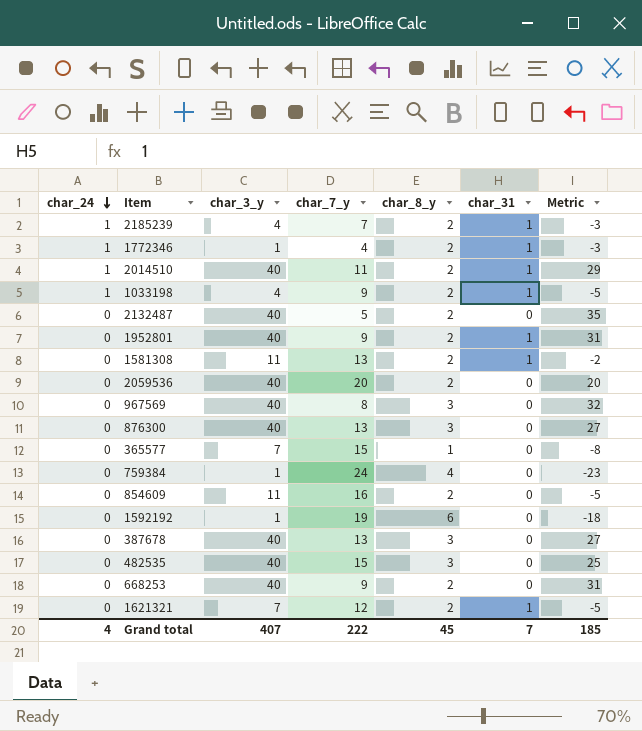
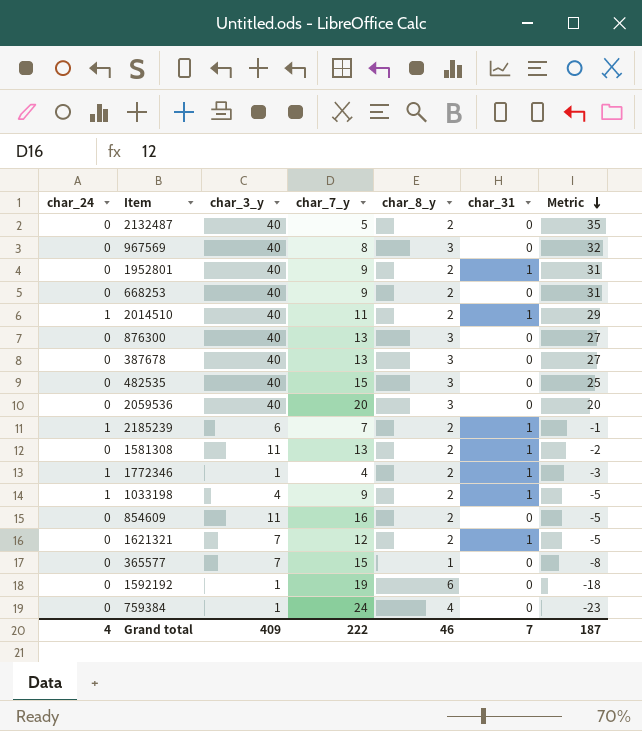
row order: char_24 descending -> Metric descending
2059536 | char_8_y: 2 -> 3
2185239 | char_3_y: 4 -> 6
2185239 | Metric: -3 -> -1
Grand total | char_3_y: 407 -> 409
Grand total | char_8_y: 45 -> 46
Grand total | Metric: 185 -> 187

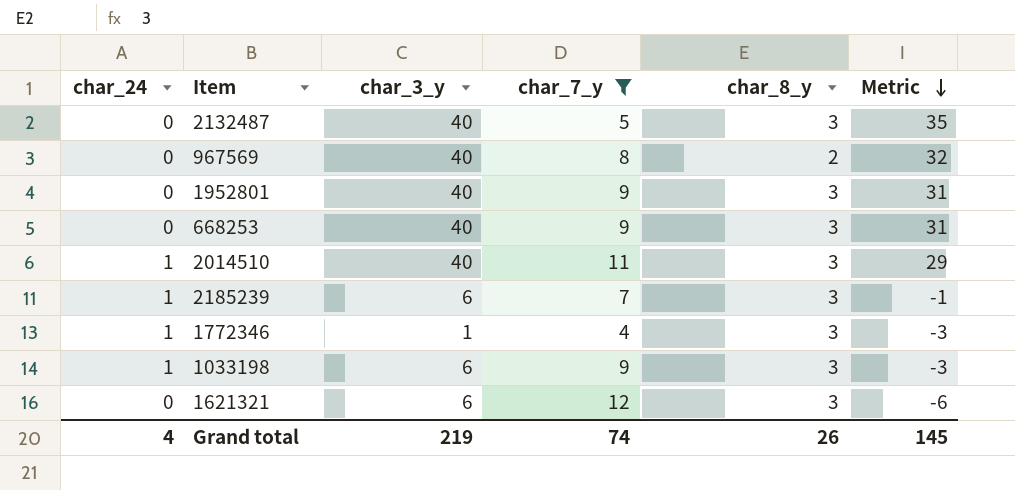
filter: none -> char_7_y <= 12
column char_31 | position: 6 -> none
2132487 | char_8_y: 2 -> 3
967569 | char_8_y: 3 -> 2
1952801 | char_8_y: 2 -> 3
668253 | char_8_y: 2 -> 3
2014510 | char_8_y: 2 -> 3
2185239 | char_8_y: 2 -> 3
1772346 | char_8_y: 2 -> 3
1033198 | char_3_y: 4 -> 6
1033198 | char_8_y: 2 -> 3
1033198 | Metric: -5 -> -3
1621321 | char_3_y: 7 -> 6
1621321 | char_8_y: 2 -> 3
1621321 | Metric: -5 -> -6
Grand total | char_3_y: 409 -> 219
Grand total | char_7_y: 222 -> 74
Grand total | char_8_y: 46 -> 26
Grand total | Metric: 187 -> 145

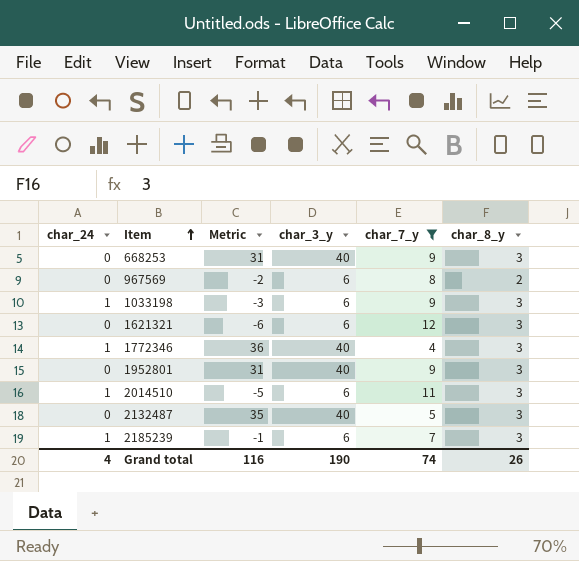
row order: Metric descending -> Item ascending
column Metric | position: 6 -> 3
967569 | Metric: 32 -> -2
967569 | char_3_y: 40 -> 6
1772346 | Metric: -3 -> 36
1772346 | char_3_y: 1 -> 40
2014510 | Metric: 29 -> -5
2014510 | char_3_y: 40 -> 6
Grand total | Metric: 145 -> 116
Grand total | char_3_y: 219 -> 190

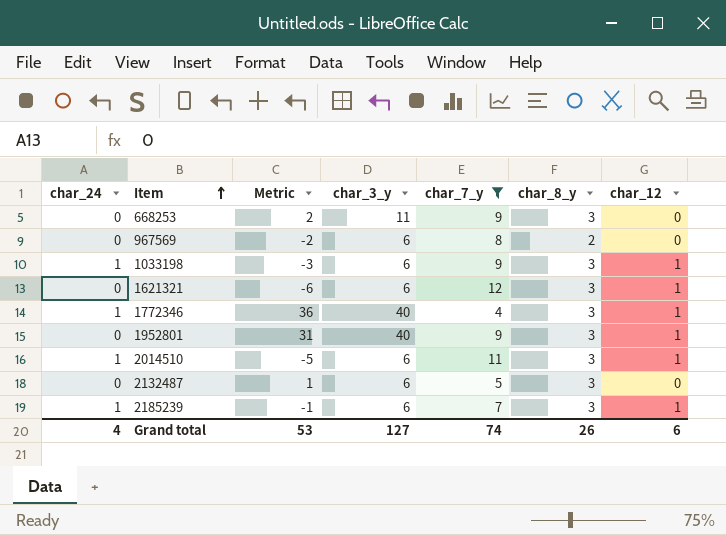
column char_12 | position: none -> 7
668253 | Metric: 31 -> 2
668253 | char_3_y: 40 -> 11
2132487 | Metric: 35 -> 1
2132487 | char_3_y: 40 -> 6
Grand total | Metric: 116 -> 53
Grand total | char_3_y: 190 -> 127

